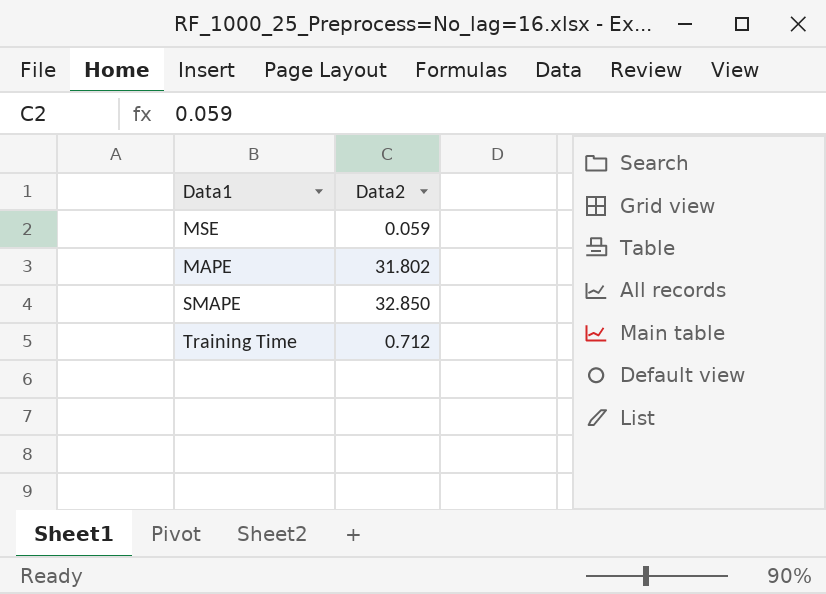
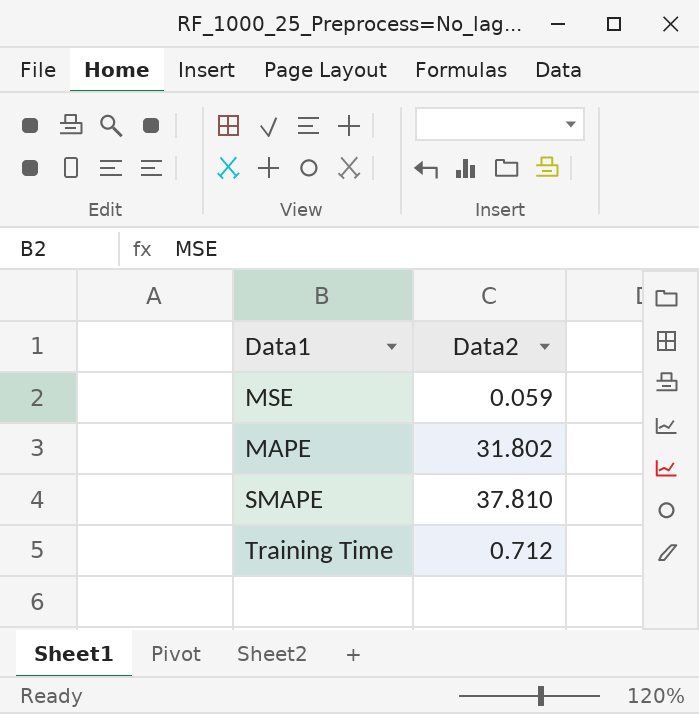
SMAPE | Data2: 32.850 -> 37.810

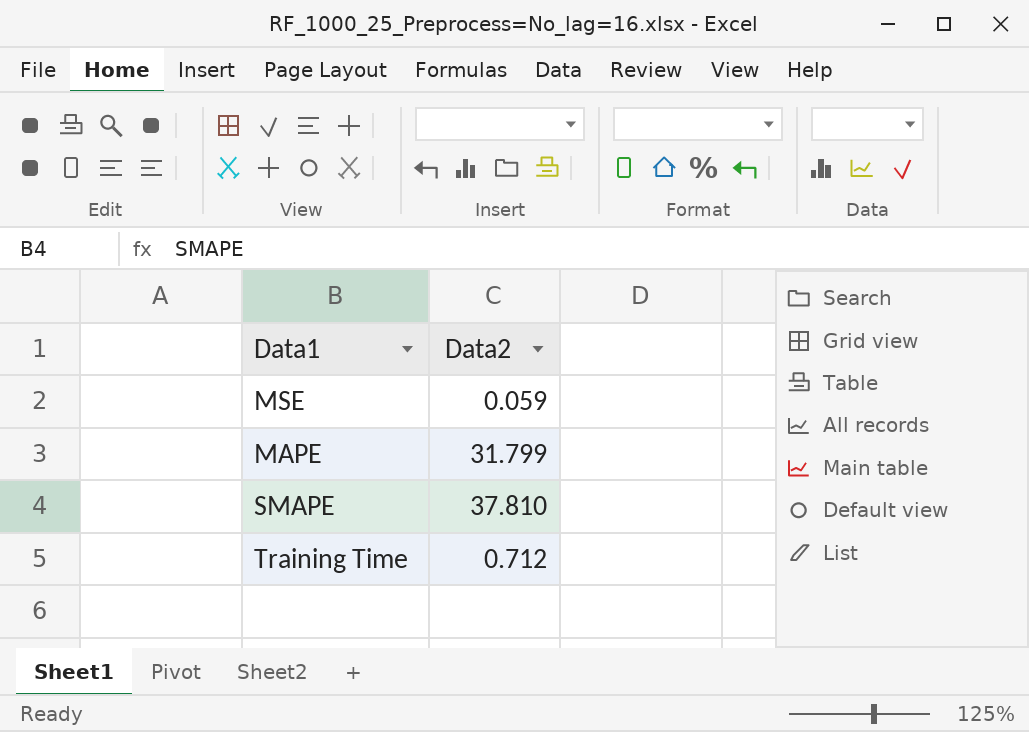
MAPE | Data2: 31.802 -> 31.799

